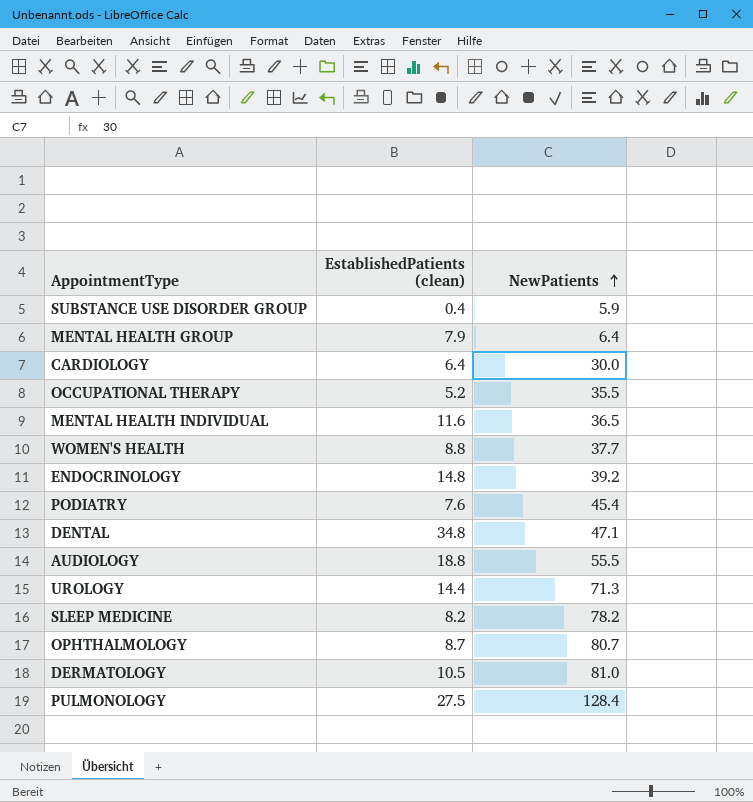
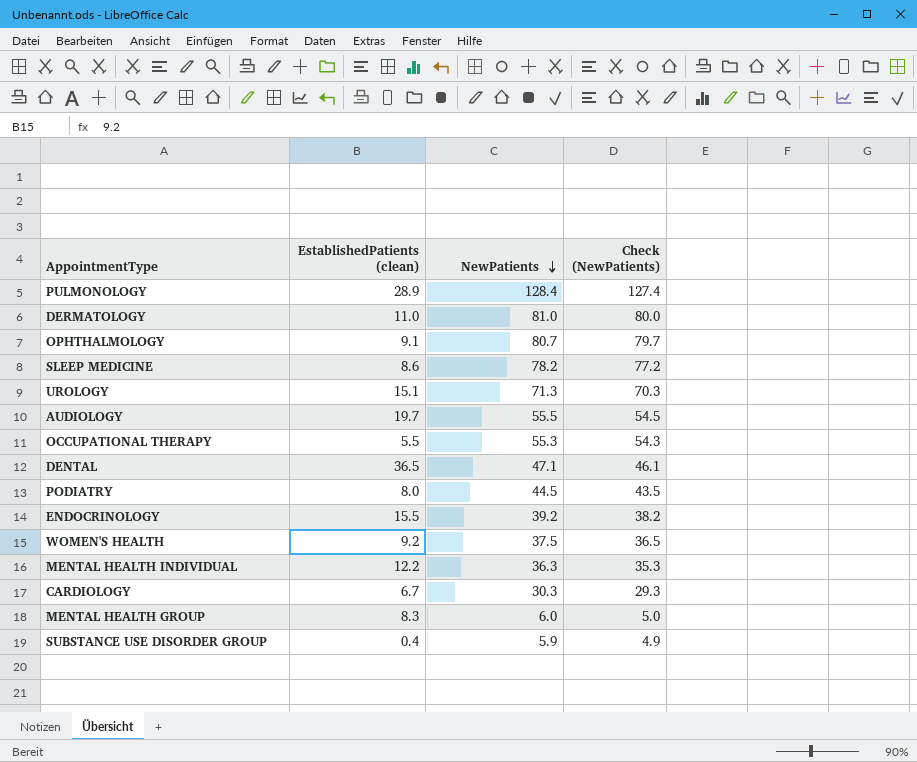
row order: NewPatients ascending -> NewPatients descending
column Check (NewPatients) | formula: none -> [NewPatients] - 1
PULMONOLOGY | EstablishedPatients (clean): 27.5 -> 28.9
DERMATOLOGY | EstablishedPatients (clean): 10.5 -> 11.0
OPHTHALMOLOGY | EstablishedPatients (clean): 8.7 -> 9.1
SLEEP MEDICINE | EstablishedPatients (clean): 8.2 -> 8.6
UROLOGY | EstablishedPatients (clean): 14.4 -> 15.1
AUDIOLOGY | EstablishedPatients (clean): 18.8 -> 19.7
OCCUPATIONAL THERAPY | EstablishedPatients (clean): 5.2 -> 5.5
OCCUPATIONAL THERAPY | NewPatients: 35.5 -> 55.3
DENTAL | EstablishedPatients (clean): 34.8 -> 36.5
PODIATRY | EstablishedPatients (clean): 7.6 -> 8.0
PODIATRY | NewPatients: 45.4 -> 44.5
ENDOCRINOLOGY | EstablishedPatients (clean): 14.8 -> 15.5
WOMEN'S HEALTH | EstablishedPatients (clean): 8.8 -> 9.2
WOMEN'S HEALTH | NewPatients: 37.7 -> 37.5
MENTAL HEALTH INDIVIDUAL | EstablishedPatients (clean): 11.6 -> 12.2
MENTAL HEALTH INDIVIDUAL | NewPatients: 36.5 -> 36.3
CARDIOLOGY | EstablishedPatients (clean): 6.4 -> 6.7
CARDIOLOGY | NewPatients: 30.0 -> 30.3
MENTAL HEALTH GROUP | EstablishedPatients (clean): 7.9 -> 8.3
MENTAL HEALTH GROUP | NewPatients: 6.4 -> 6.0

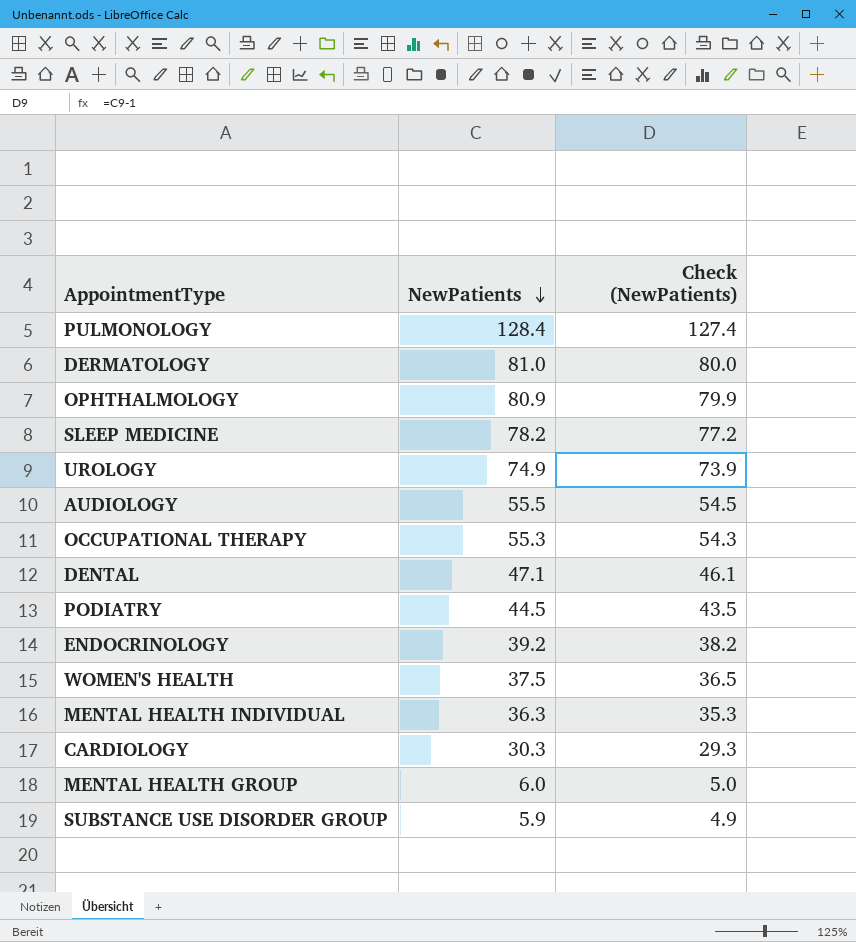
column EstablishedPatients (clean) | position: 2 -> none
OPHTHALMOLOGY | NewPatients: 80.7 -> 80.9
OPHTHALMOLOGY | Check (NewPatients): 79.7 -> 79.9
UROLOGY | NewPatients: 71.3 -> 74.9
UROLOGY | Check (NewPatients): 70.3 -> 73.9

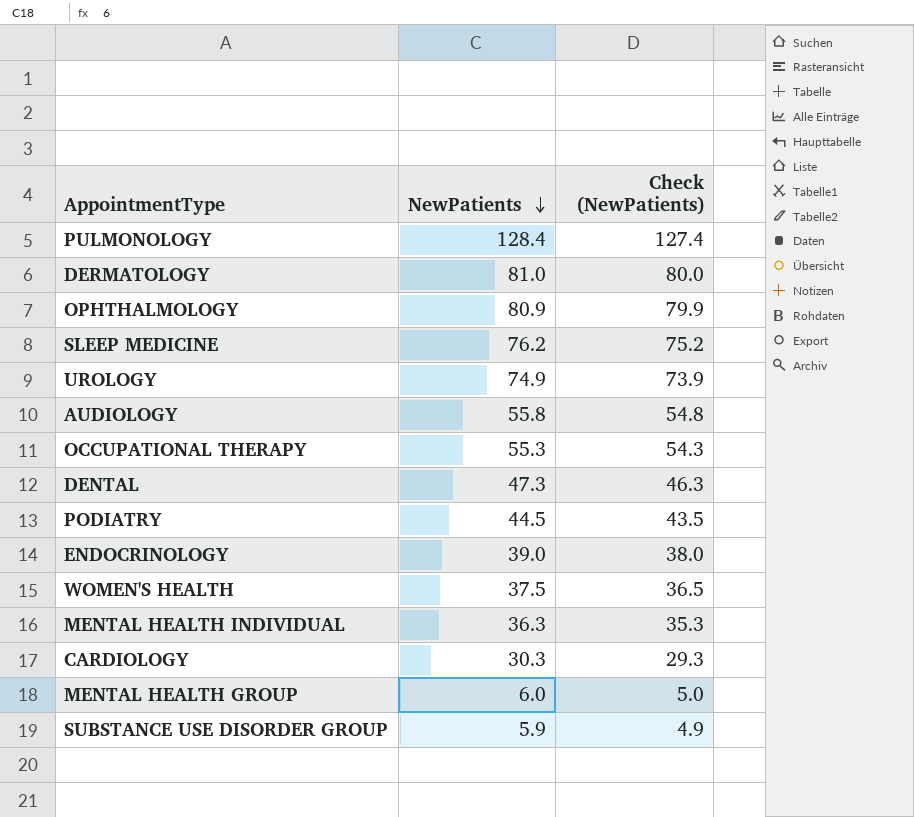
SLEEP MEDICINE | NewPatients: 78.2 -> 76.2
SLEEP MEDICINE | Check (NewPatients): 77.2 -> 75.2
AUDIOLOGY | NewPatients: 55.5 -> 55.8
AUDIOLOGY | Check (NewPatients): 54.5 -> 54.8
DENTAL | NewPatients: 47.1 -> 47.3
DENTAL | Check (NewPatients): 46.1 -> 46.3
ENDOCRINOLOGY | NewPatients: 39.2 -> 39.0
ENDOCRINOLOGY | Check (NewPatients): 38.2 -> 38.0

